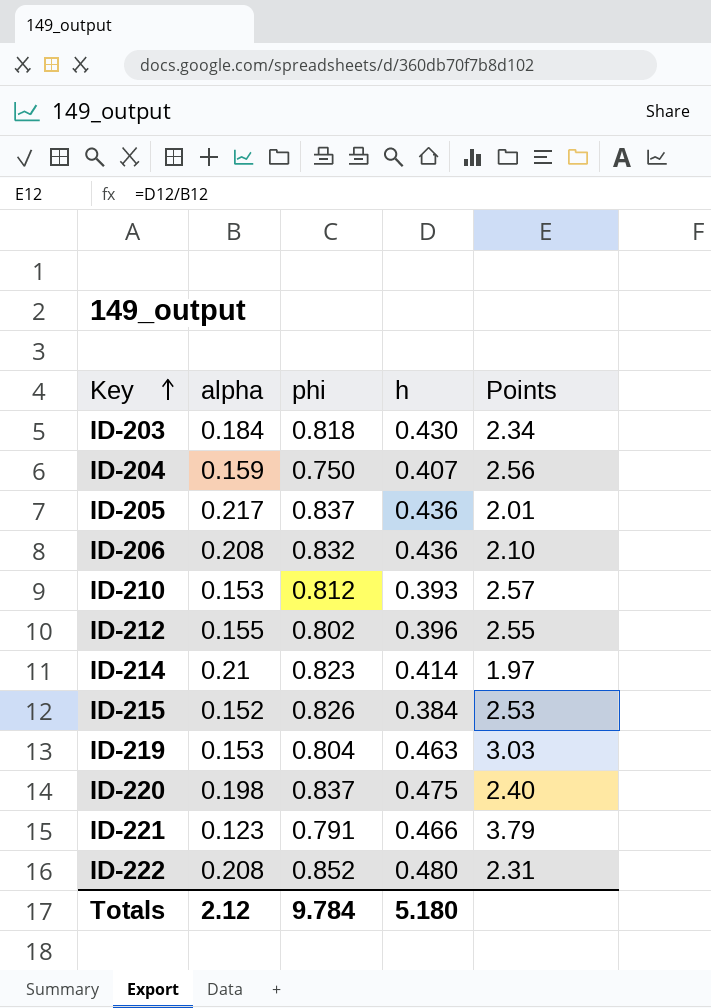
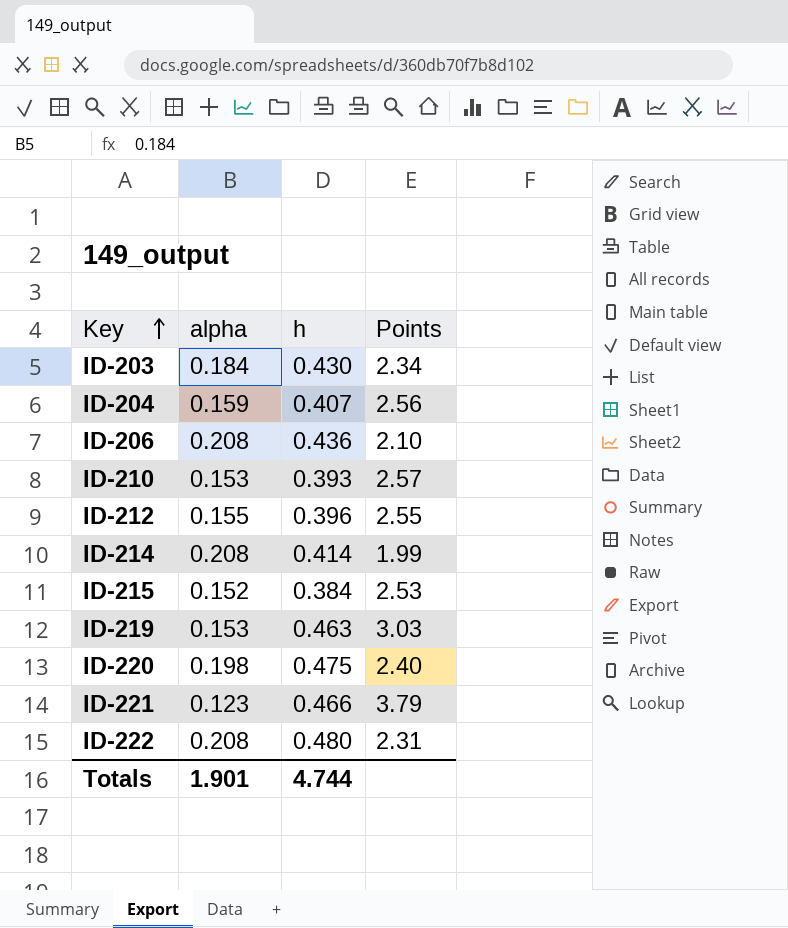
column phi | position: 3 -> none
row ID-205: 0.217 | 0.837 | 0.436 | 2.01 -> none
ID-214 | alpha: 0.21 -> 0.208
ID-214 | Points: 1.97 -> 1.99
Totals | alpha: 2.12 -> 1.901
Totals | h: 5.180 -> 4.744

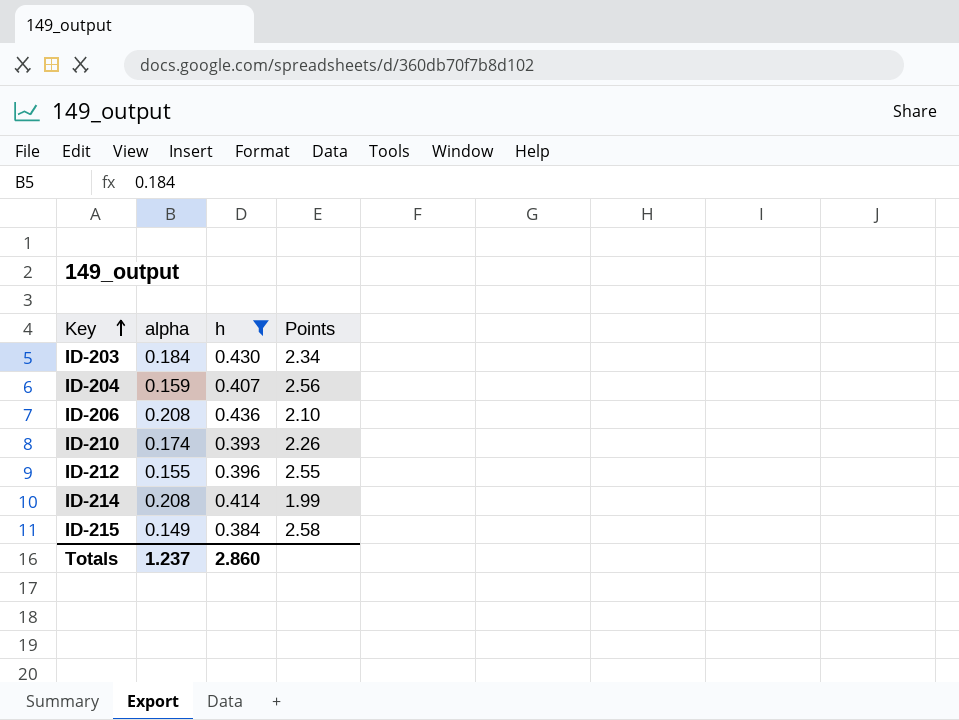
filter: none -> h <= 0.436
ID-210 | alpha: 0.153 -> 0.174
ID-210 | Points: 2.57 -> 2.26
ID-215 | alpha: 0.152 -> 0.149
ID-215 | Points: 2.53 -> 2.58
Totals | alpha: 1.901 -> 1.237
Totals | h: 4.744 -> 2.860

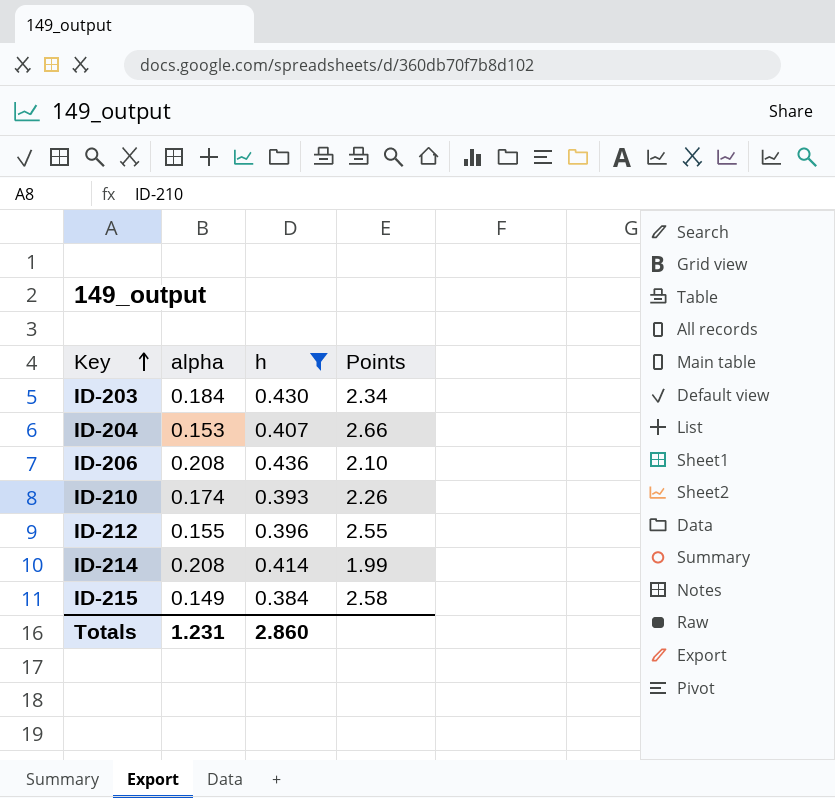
ID-204 | alpha: 0.159 -> 0.153
ID-204 | Points: 2.56 -> 2.66
Totals | alpha: 1.237 -> 1.231

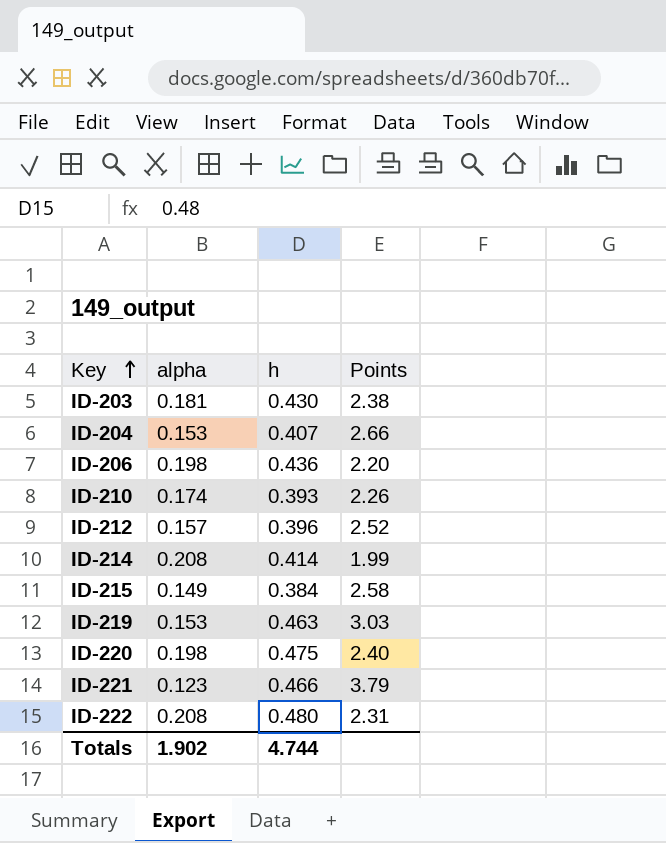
filter: h <= 0.436 -> none
ID-203 | alpha: 0.184 -> 0.181
ID-203 | Points: 2.34 -> 2.38
ID-206 | alpha: 0.208 -> 0.198
ID-206 | Points: 2.10 -> 2.20
ID-212 | alpha: 0.155 -> 0.157
ID-212 | Points: 2.55 -> 2.52
Totals | alpha: 1.231 -> 1.902
Totals | h: 2.860 -> 4.744

